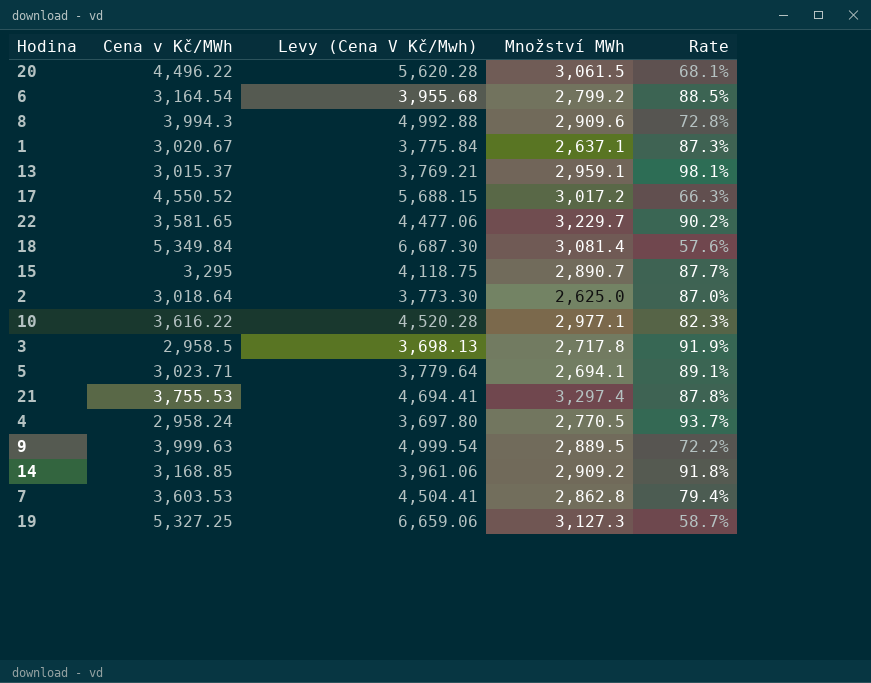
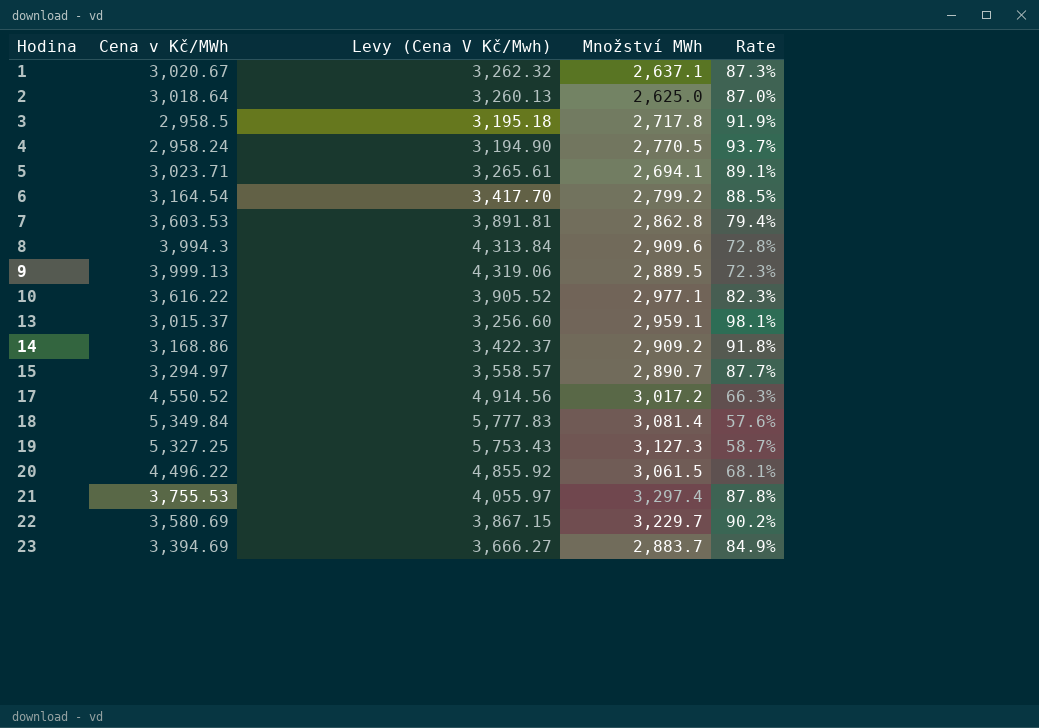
row order: none -> Hodina ascending
column Levy (Cena V Kč/Mwh) | formula: [Cena v Kč/MWh] * 1.25 -> [Cena v Kč/MWh] * 1.08
9 | Cena v Kč/MWh: 3,999.63 -> 3,999.13
9 | Rate: 72.2% -> 72.3%
14 | Cena v Kč/MWh: 3,168.85 -> 3,168.86
15 | Cena v Kč/MWh: 3,295 -> 3,294.97
22 | Cena v Kč/MWh: 3,581.65 -> 3,580.69
row 23: none -> 3,394.69 | 3,666.27 | 2,883.7 | 84.9%

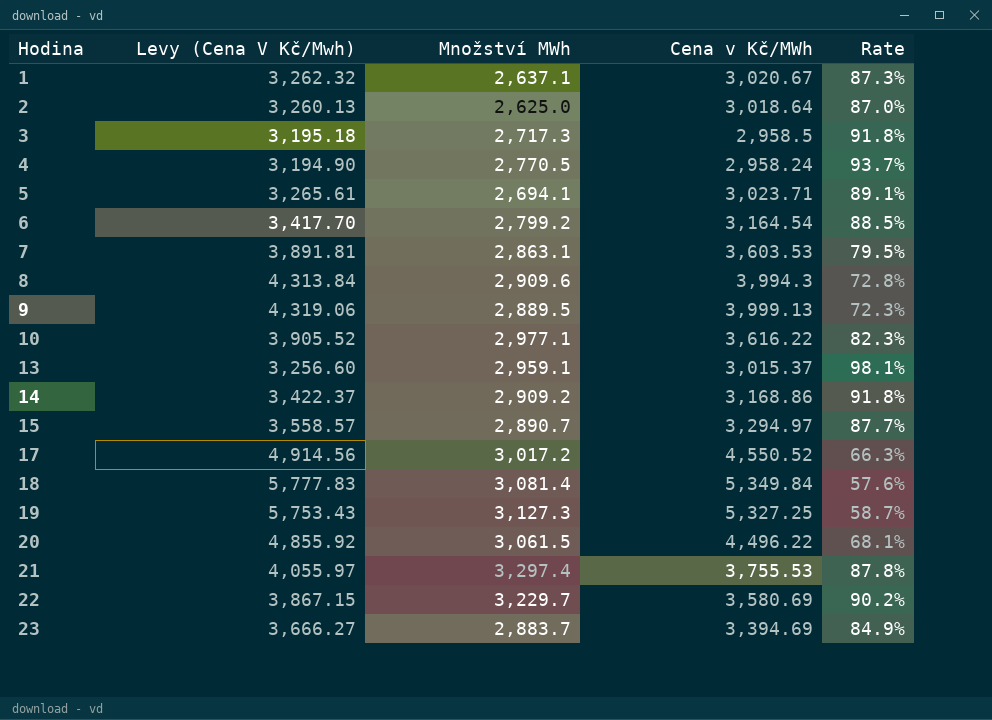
column Cena v Kč/MWh | position: 2 -> 4
3 | Množství MWh: 2,717.8 -> 2,717.3
3 | Rate: 91.9% -> 91.8%
7 | Množství MWh: 2,862.8 -> 2,863.1
7 | Rate: 79.4% -> 79.5%

